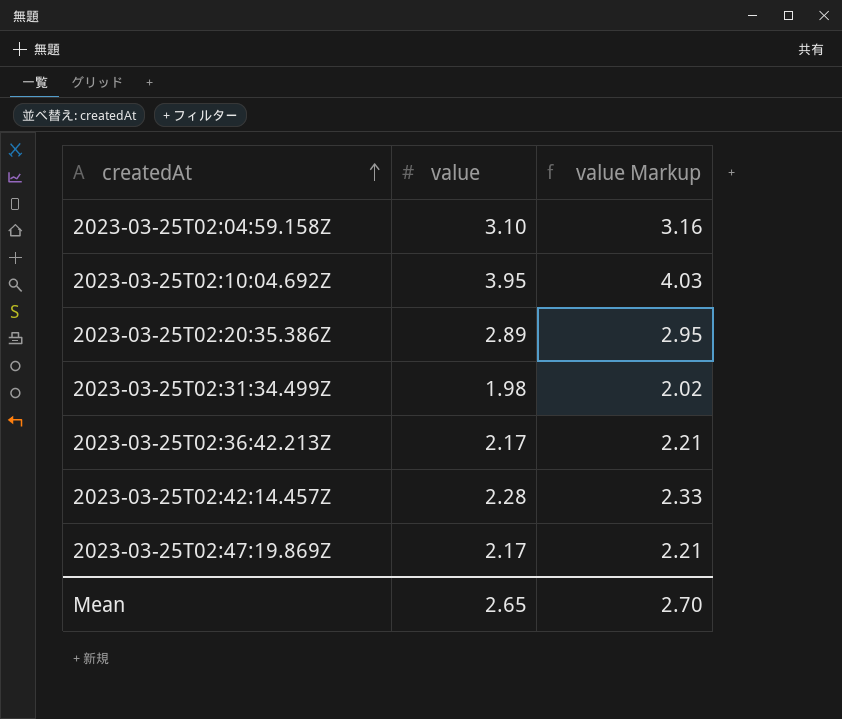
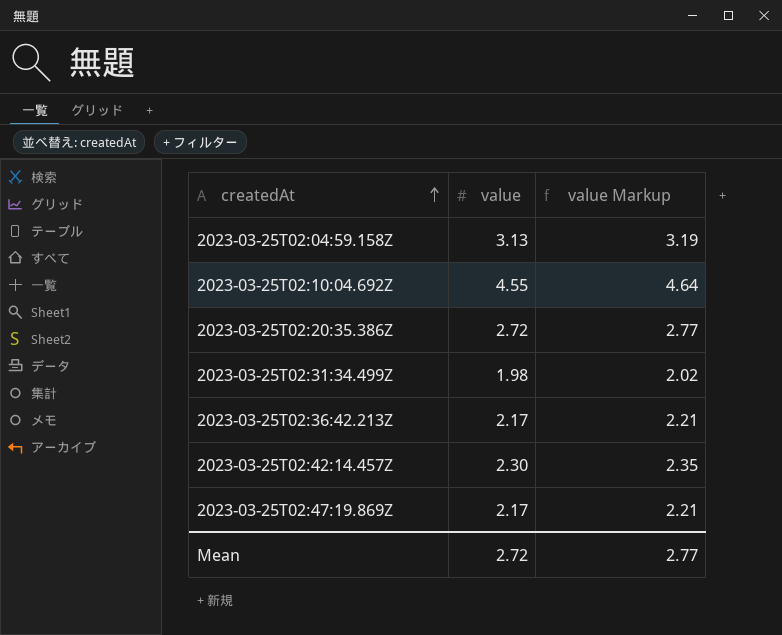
2023-03-25T02:04:59.158Z | value: 3.10 -> 3.13
2023-03-25T02:04:59.158Z | value Markup: 3.16 -> 3.19
2023-03-25T02:10:04.692Z | value: 3.95 -> 4.55
2023-03-25T02:10:04.692Z | value Markup: 4.03 -> 4.64
2023-03-25T02:20:35.386Z | value: 2.89 -> 2.72
2023-03-25T02:20:35.386Z | value Markup: 2.95 -> 2.77
2023-03-25T02:42:14.457Z | value: 2.28 -> 2.30
2023-03-25T02:42:14.457Z | value Markup: 2.33 -> 2.35
Mean | value: 2.65 -> 2.72
Mean | value Markup: 2.70 -> 2.77

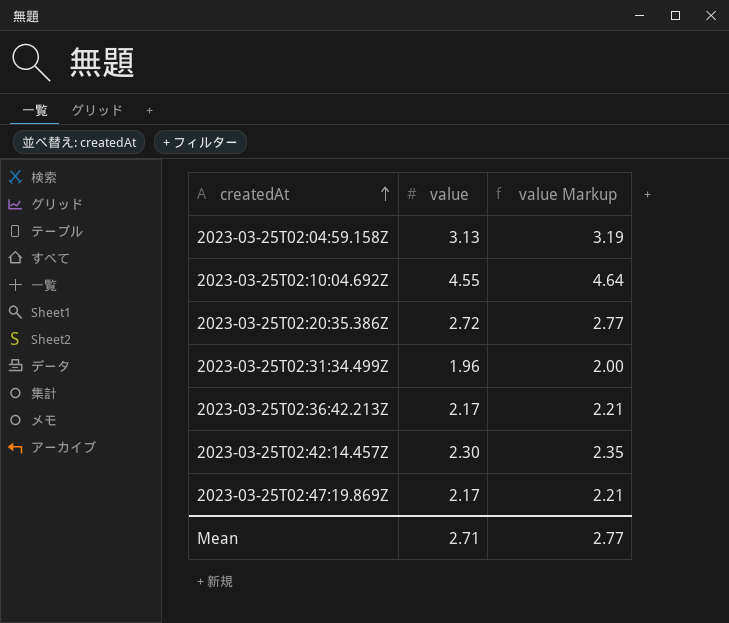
2023-03-25T02:31:34.499Z | value: 1.98 -> 1.96
2023-03-25T02:31:34.499Z | value Markup: 2.02 -> 2.00
Mean | value: 2.72 -> 2.71

